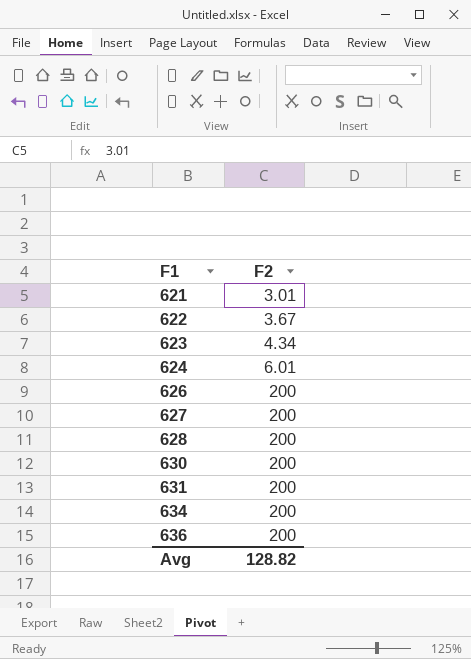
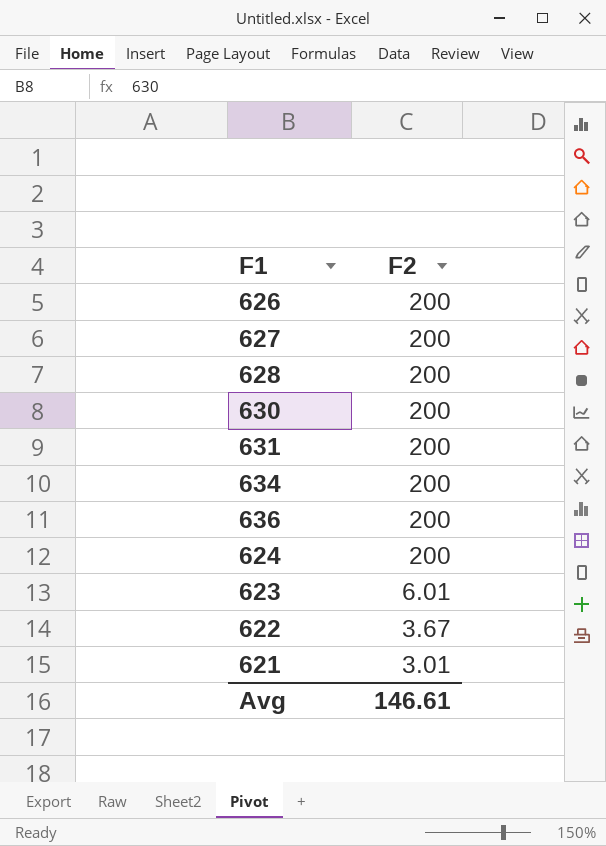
row order: F1 ascending -> F2 descending
624 | F2: 6.01 -> 200
623 | F2: 4.34 -> 6.01
Avg | F2: 128.82 -> 146.61

